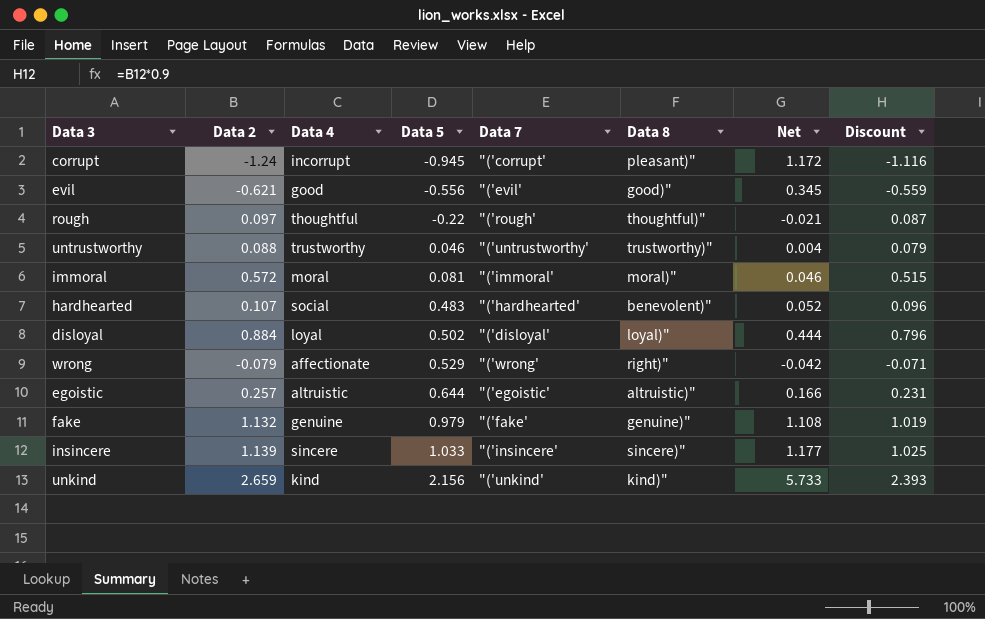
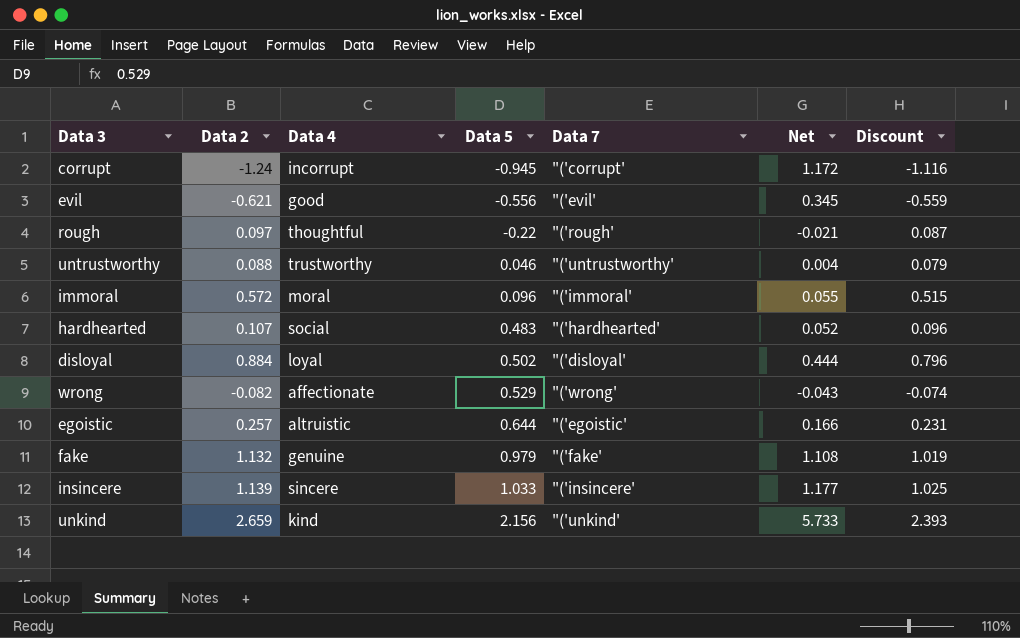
column Data 8 | position: 6 -> none
immoral | Data 5: 0.081 -> 0.096
immoral | Net: 0.046 -> 0.055
wrong | Data 2: -0.079 -> -0.082
wrong | Net: -0.042 -> -0.043
wrong | Discount: -0.071 -> -0.074

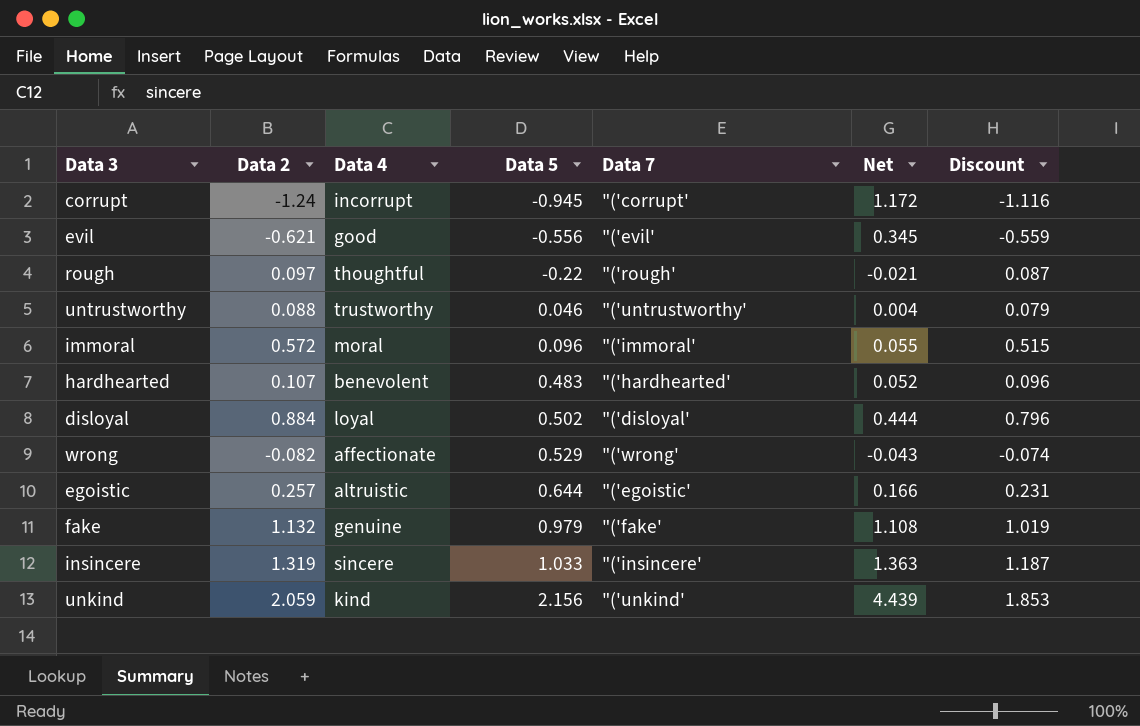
hardhearted | Data 4: social -> benevolent
insincere | Data 2: 1.139 -> 1.319
insincere | Net: 1.177 -> 1.363
insincere | Discount: 1.025 -> 1.187
unkind | Data 2: 2.659 -> 2.059
unkind | Net: 5.733 -> 4.439
unkind | Discount: 2.393 -> 1.853

